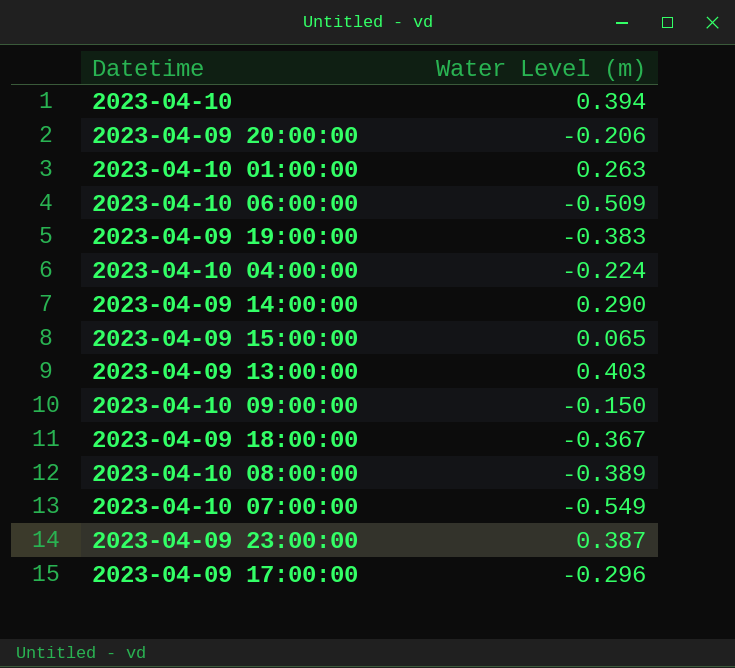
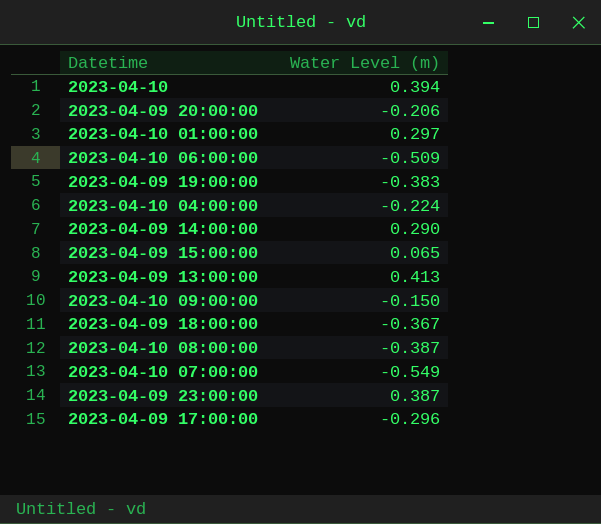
2023-04-10 01:00:00 | Water Level (m): 0.263 -> 0.297
2023-04-09 13:00:00 | Water Level (m): 0.403 -> 0.413
2023-04-10 08:00:00 | Water Level (m): -0.389 -> -0.387

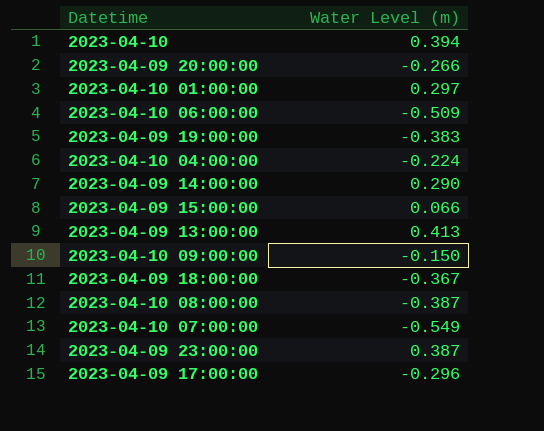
2023-04-09 20:00:00 | Water Level (m): -0.206 -> -0.266
2023-04-09 15:00:00 | Water Level (m): 0.065 -> 0.066

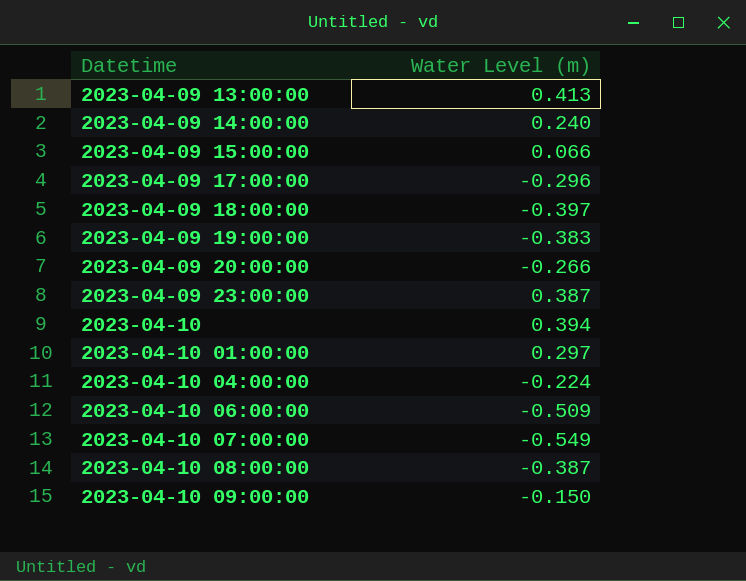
row order: none -> Datetime ascending
2023-04-09 14:00:00 | Water Level (m): 0.290 -> 0.240
2023-04-09 18:00:00 | Water Level (m): -0.367 -> -0.397

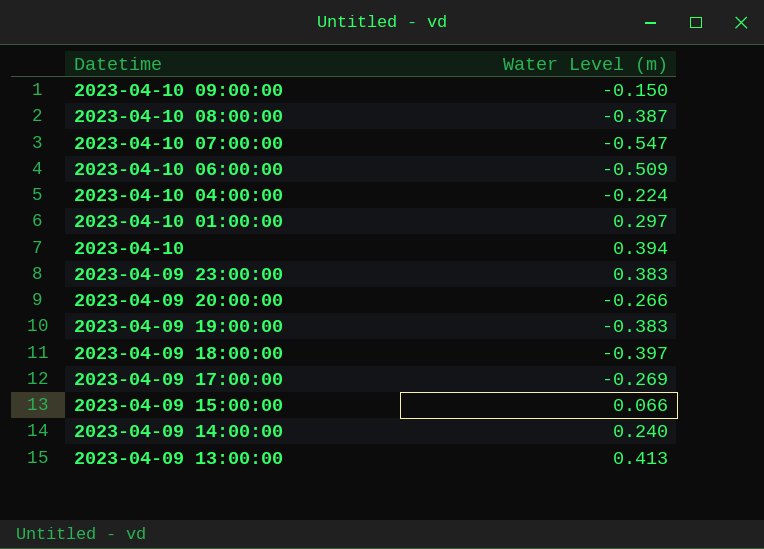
row order: Datetime ascending -> Datetime descending
2023-04-10 07:00:00 | Water Level (m): -0.549 -> -0.547
2023-04-09 23:00:00 | Water Level (m): 0.387 -> 0.383
2023-04-09 17:00:00 | Water Level (m): -0.296 -> -0.269

